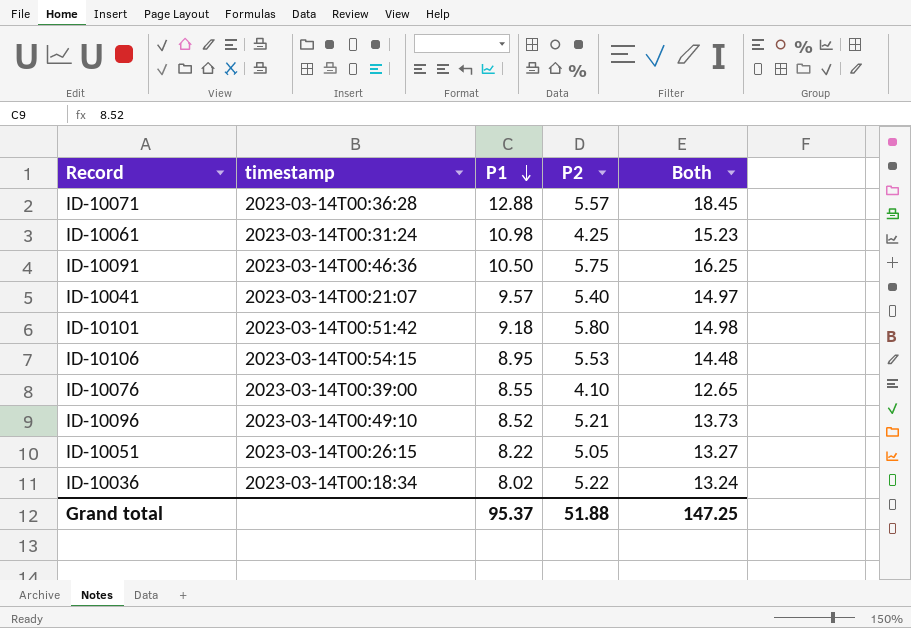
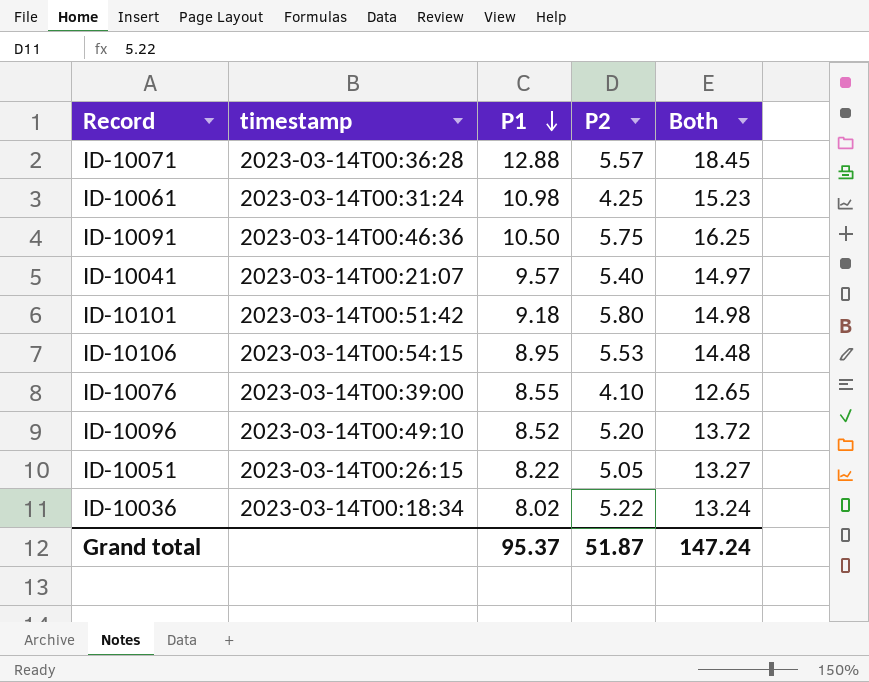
ID-10096 | P2: 5.21 -> 5.20
ID-10096 | Both: 13.73 -> 13.72
Grand total | P2: 51.88 -> 51.87
Grand total | Both: 147.25 -> 147.24

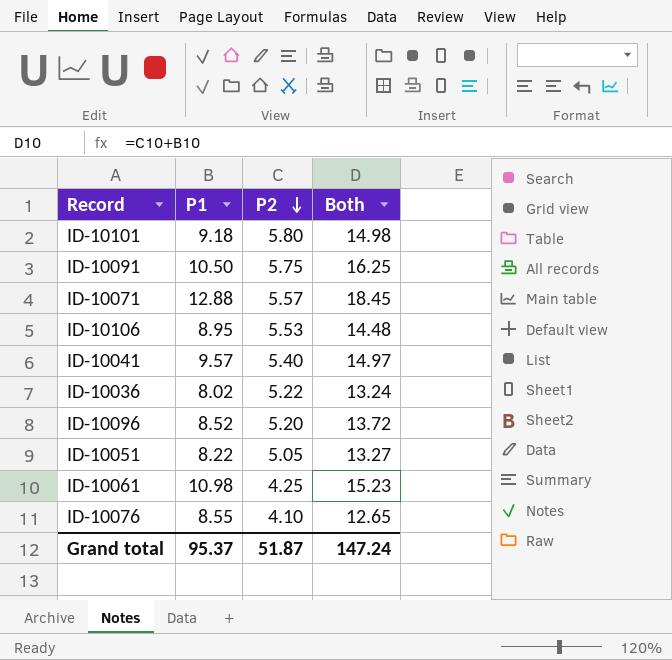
row order: P1 descending -> P2 descending
column timestamp | position: 2 -> none

